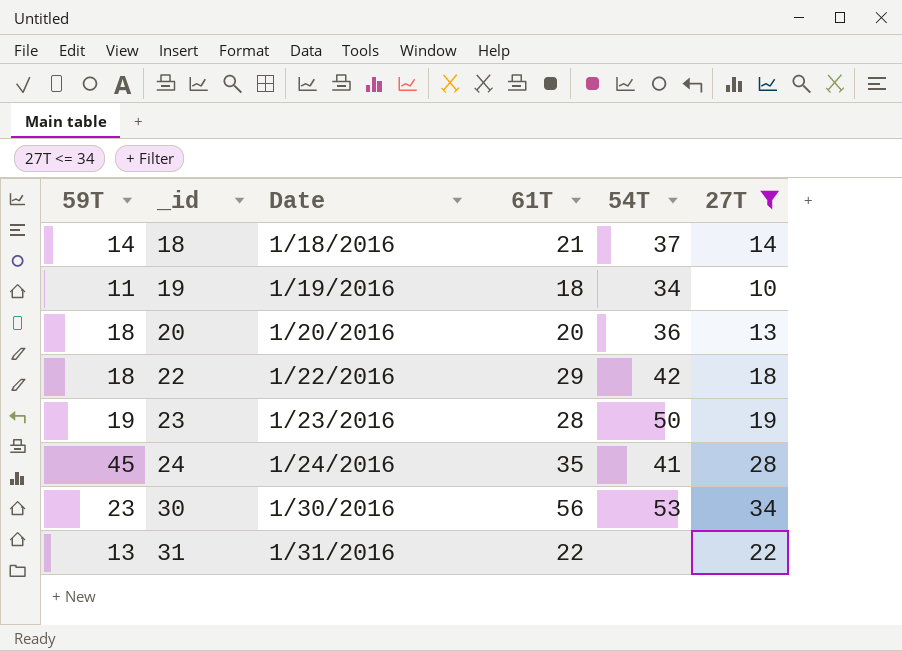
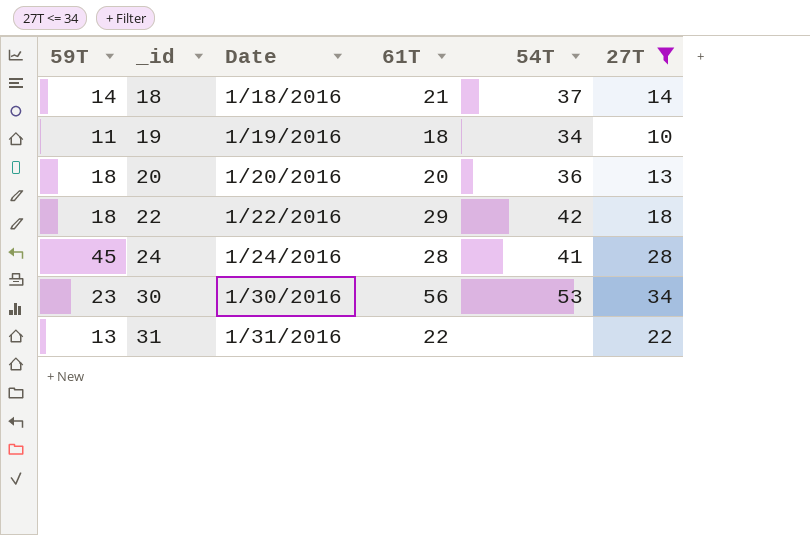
row 23: 19 | 1/23/2016 | 28 | 50 | 19 -> none
24 | 61T: 35 -> 28

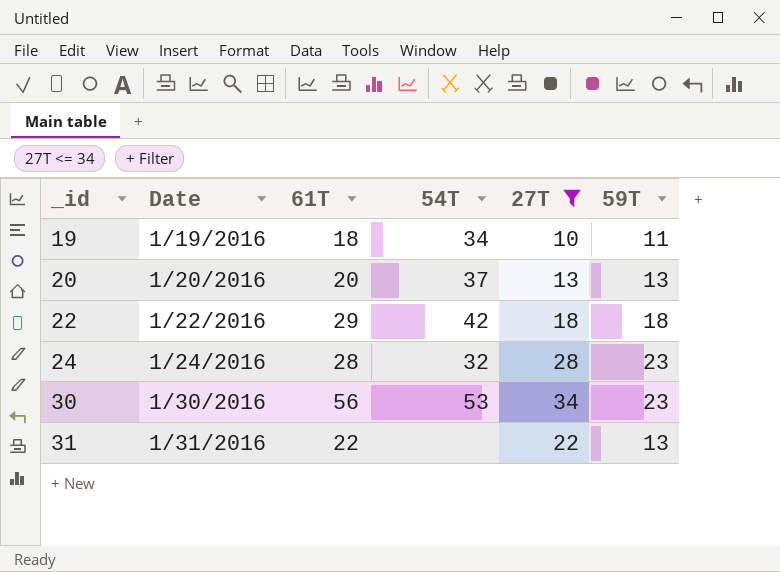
column 59T | position: 1 -> 6
row 18: 14 | 1/18/2016 | 21 | 37 | 14 -> none
20 | 54T: 36 -> 37
20 | 59T: 18 -> 13
24 | 54T: 41 -> 32
24 | 59T: 45 -> 23

